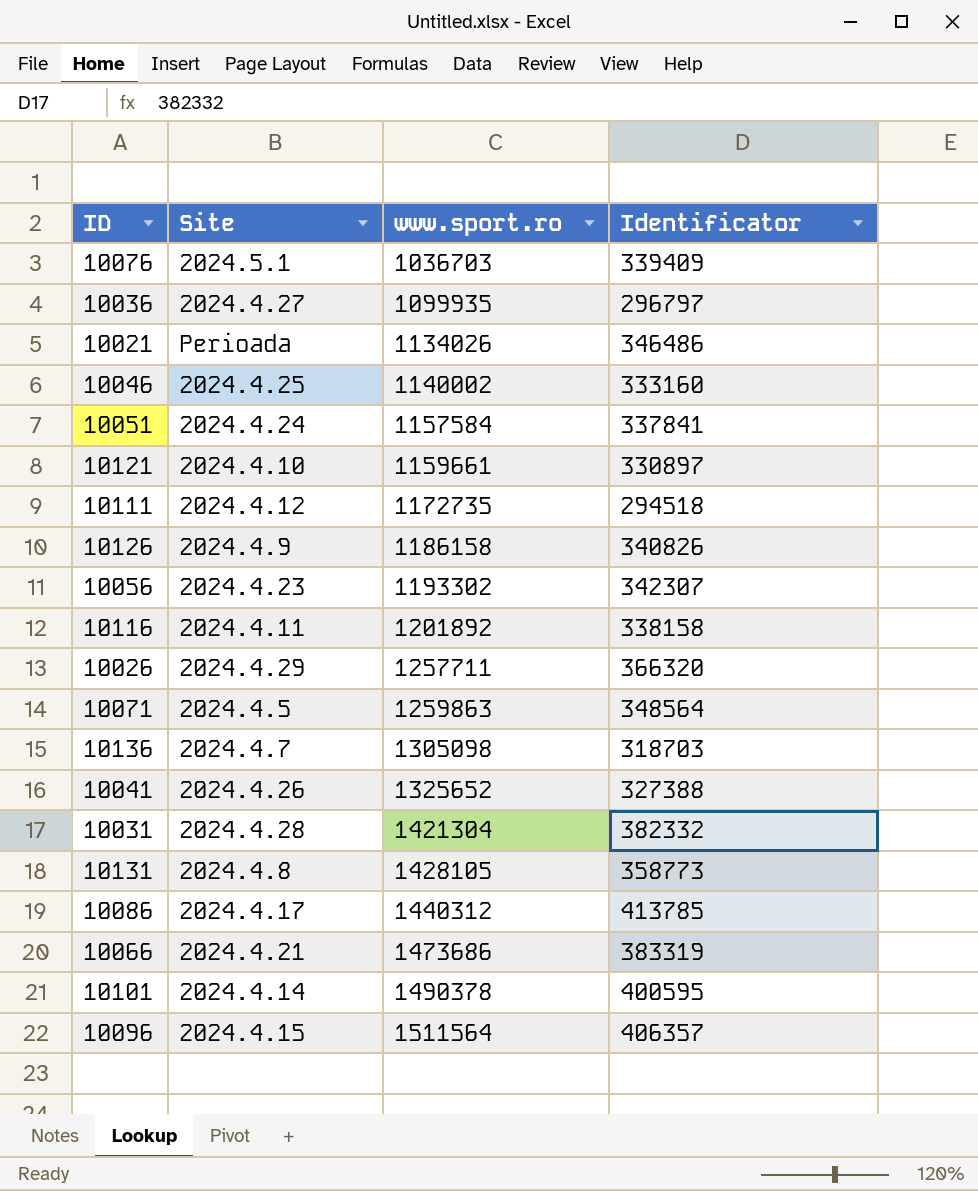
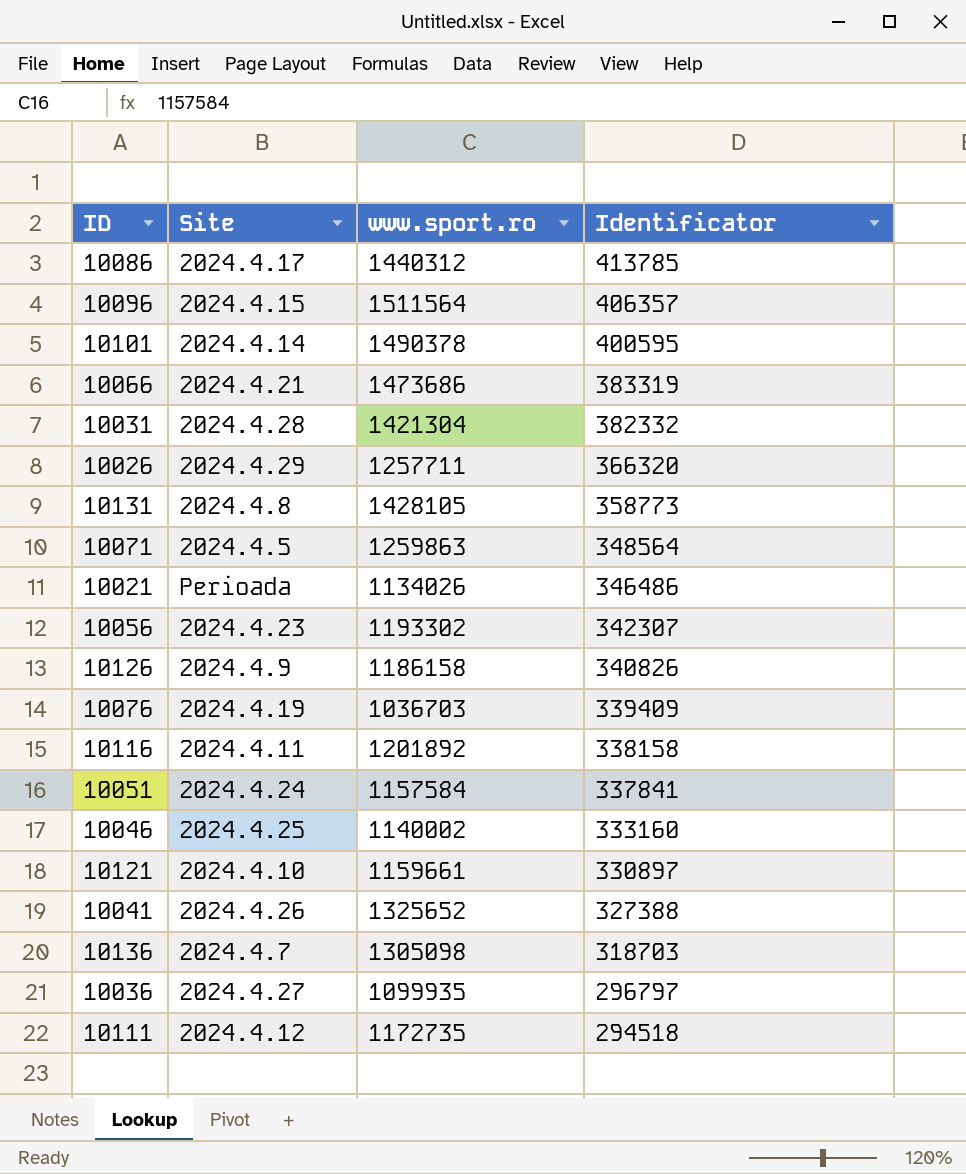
row order: www.sport.ro ascending -> Identificator descending
10076 | Site: 2024.5.1 -> 2024.4.19

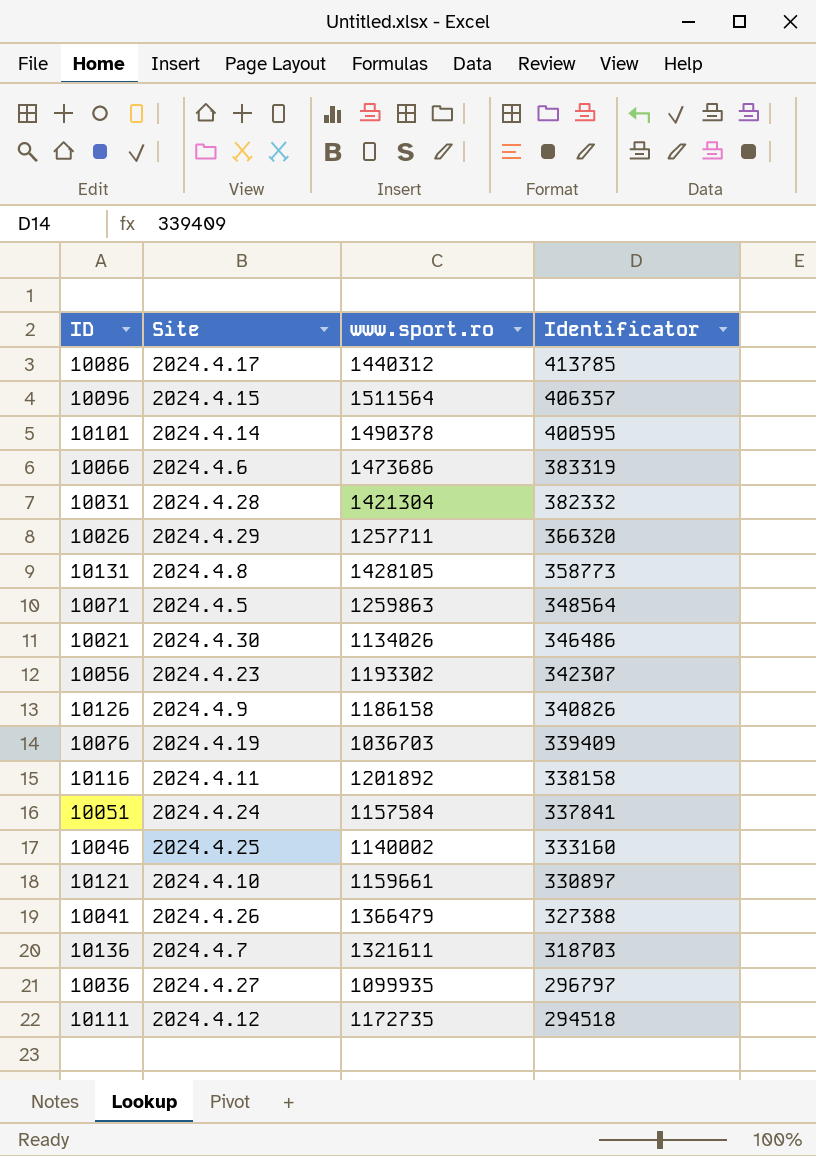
10066 | Site: 2024.4.21 -> 2024.4.6
10021 | Site: Perioada -> 2024.4.30
10041 | www.sport.ro: 1325652 -> 1366479
10136 | www.sport.ro: 1305098 -> 1321611

